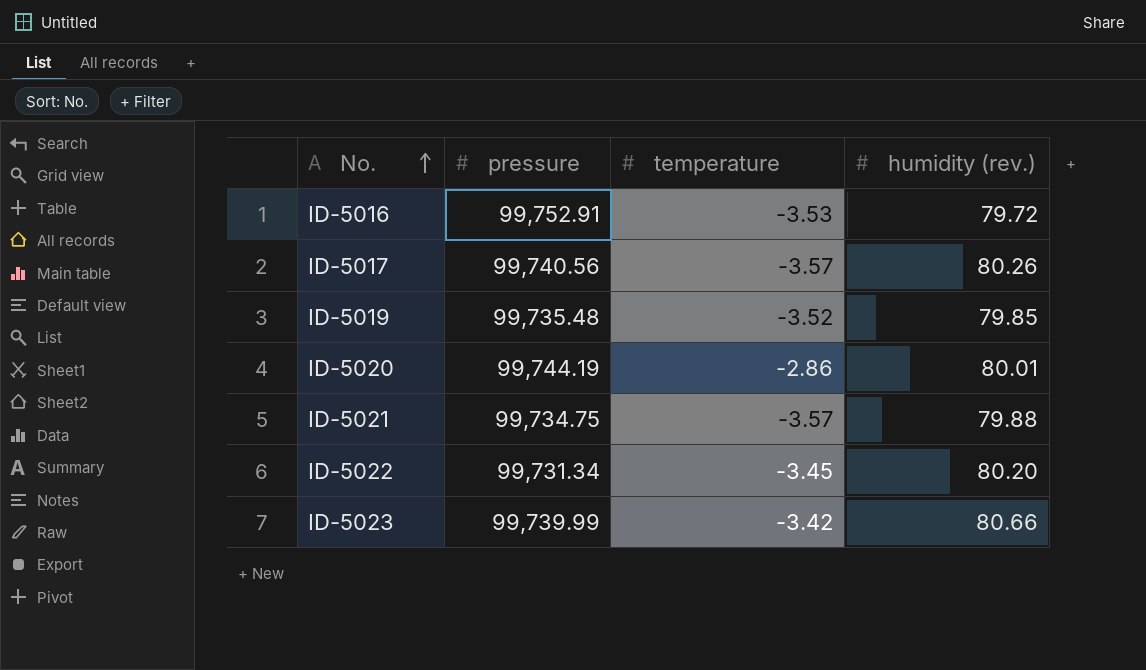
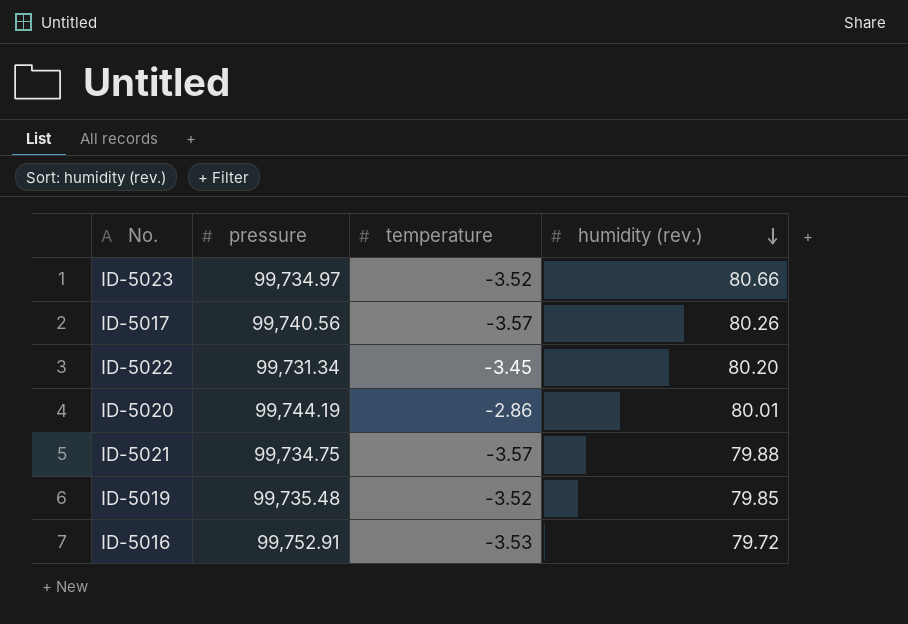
row order: No. ascending -> humidity (rev.) descending
ID-5023 | pressure: 99,739.99 -> 99,734.97
ID-5023 | temperature: -3.42 -> -3.52

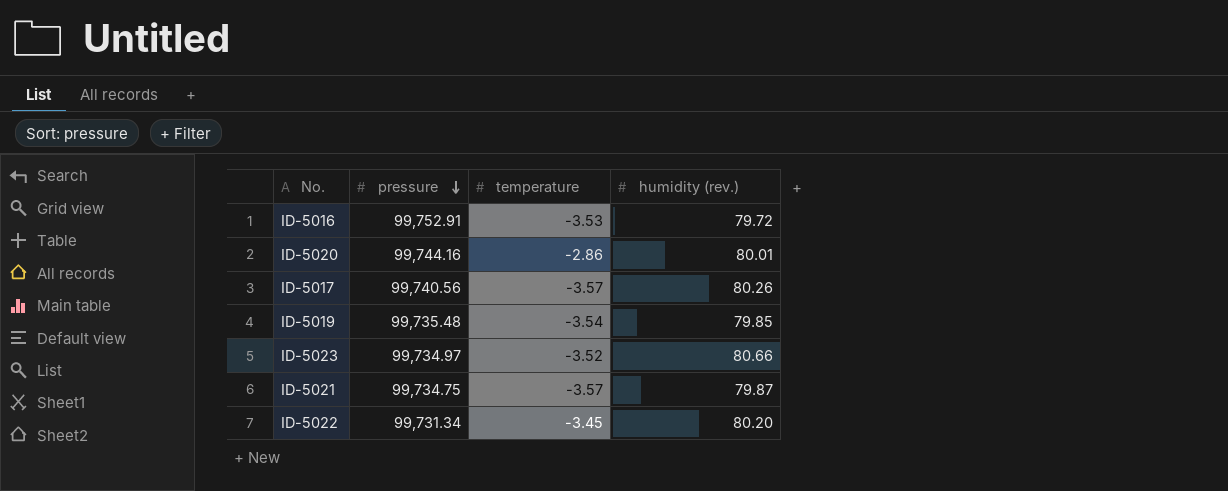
row order: humidity (rev.) descending -> pressure descending
ID-5020 | pressure: 99,744.19 -> 99,744.16
ID-5019 | temperature: -3.52 -> -3.54
ID-5021 | humidity (rev.): 79.88 -> 79.87

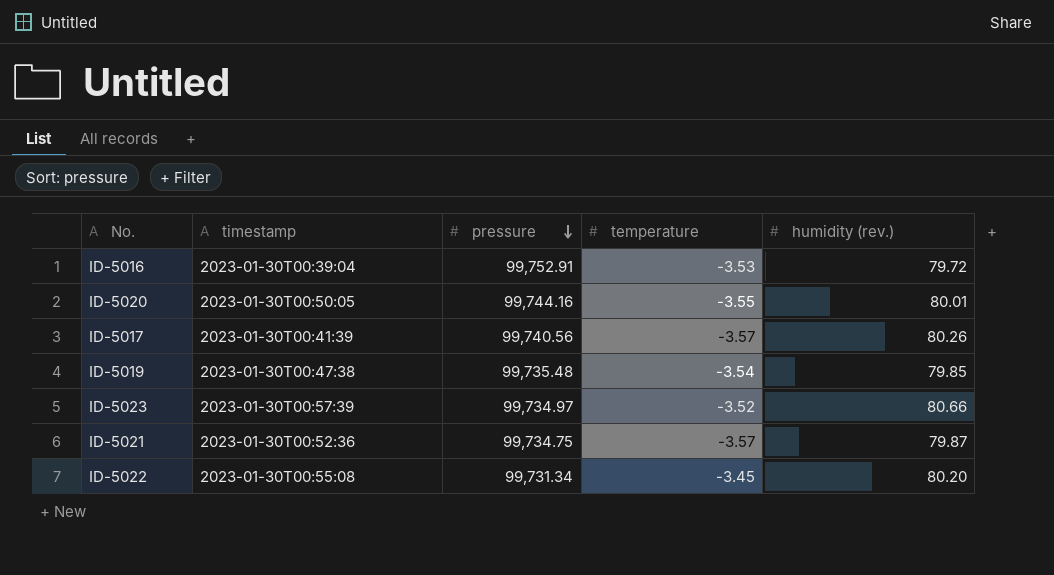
column timestamp | position: none -> 2
ID-5020 | temperature: -2.86 -> -3.55

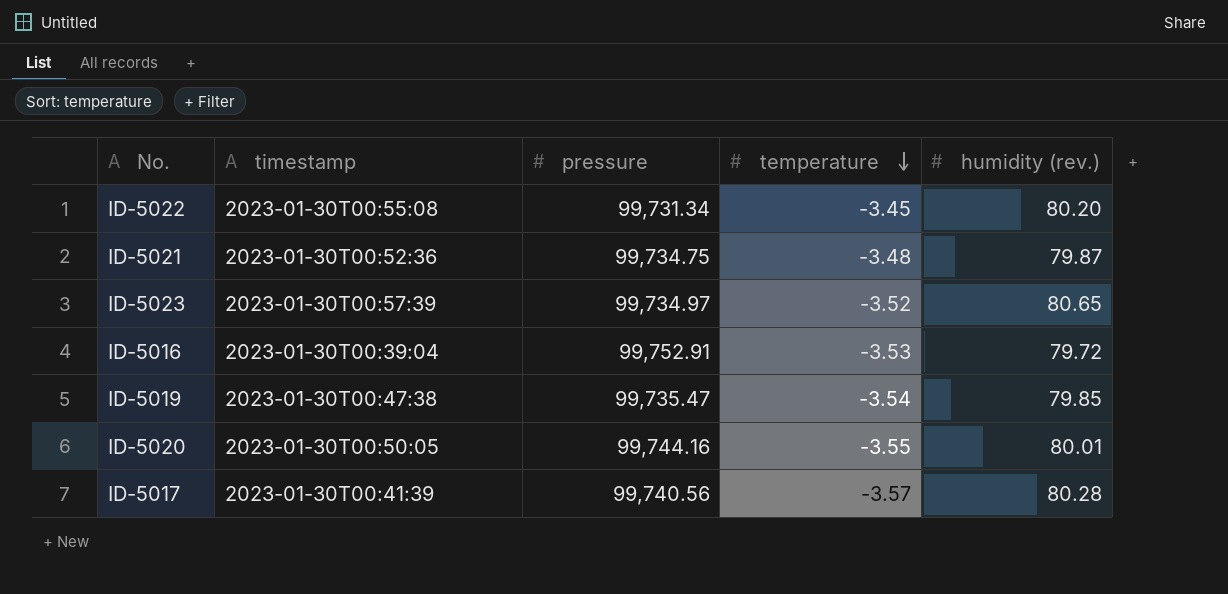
row order: pressure descending -> temperature descending
ID-5021 | temperature: -3.57 -> -3.48
ID-5023 | humidity (rev.): 80.66 -> 80.65
ID-5019 | pressure: 99,735.48 -> 99,735.47
ID-5017 | humidity (rev.): 80.26 -> 80.28

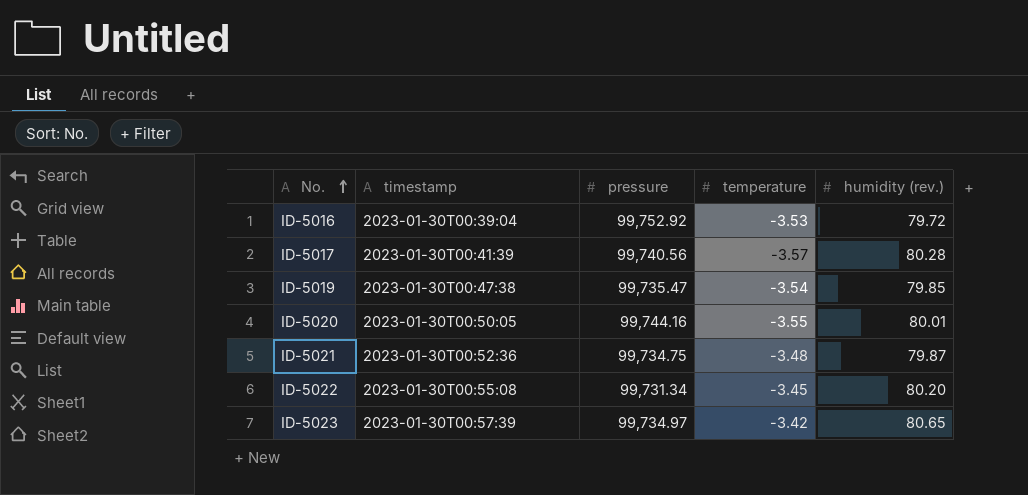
row order: temperature descending -> No. ascending
ID-5016 | pressure: 99,752.91 -> 99,752.92
ID-5023 | temperature: -3.52 -> -3.42

